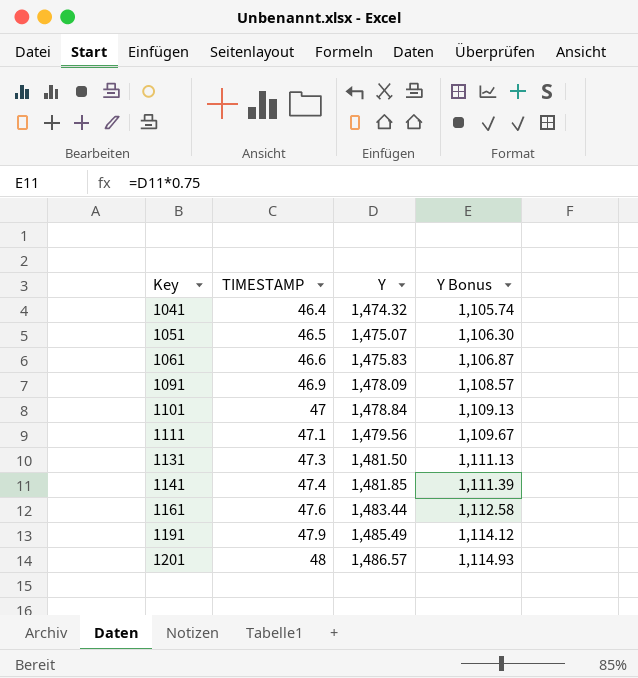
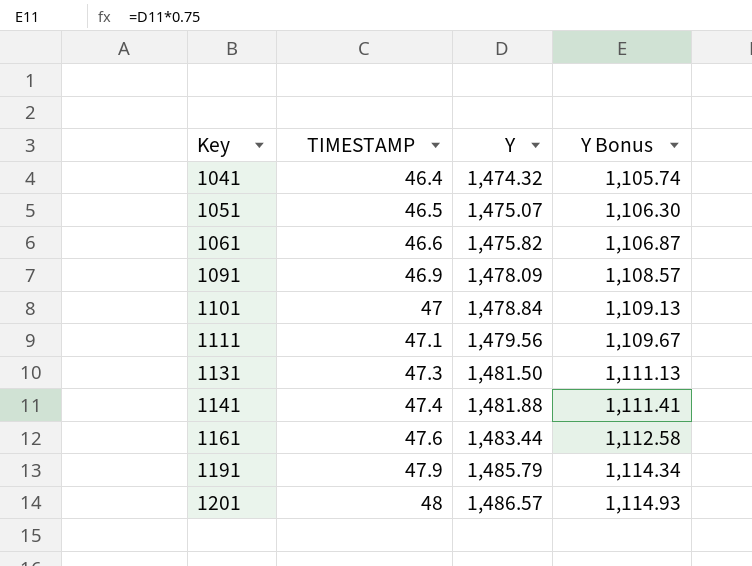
1061 | Y: 1,475.83 -> 1,475.82
1141 | Y: 1,481.85 -> 1,481.88
1141 | Y Bonus: 1,111.39 -> 1,111.41
1191 | Y: 1,485.49 -> 1,485.79
1191 | Y Bonus: 1,114.12 -> 1,114.34

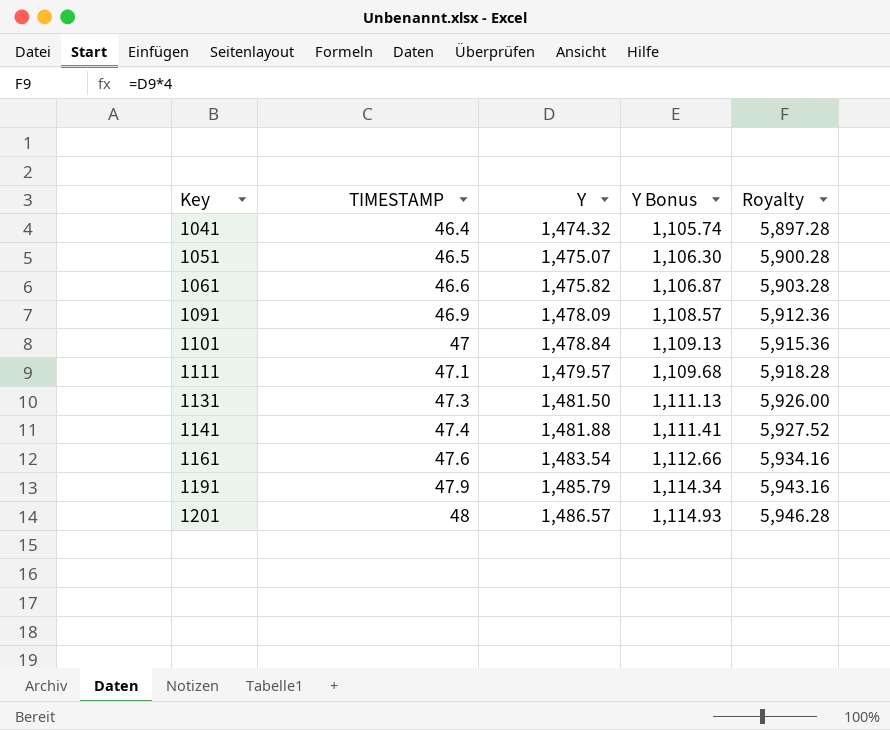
column Royalty | formula: none -> [Y] * 4
1111 | Y: 1,479.56 -> 1,479.57
1111 | Y Bonus: 1,109.67 -> 1,109.68
1161 | Y: 1,483.44 -> 1,483.54
1161 | Y Bonus: 1,112.58 -> 1,112.66

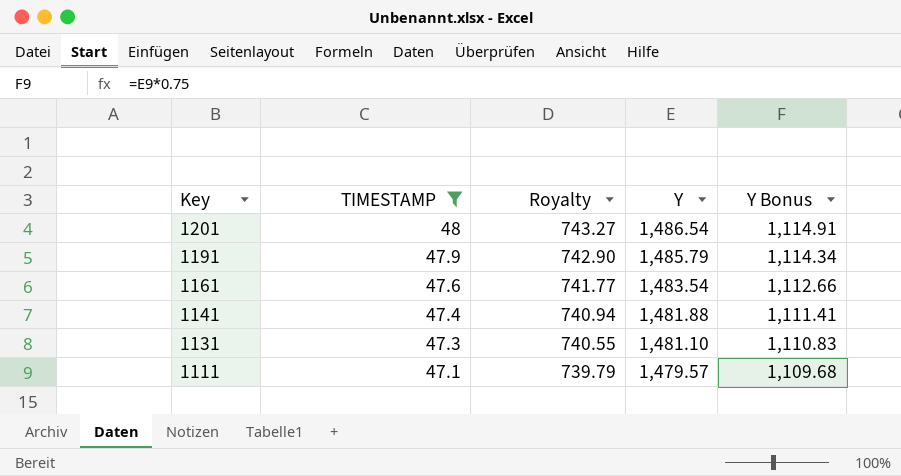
filter: none -> TIMESTAMP >= 47.1
row order: Key ascending -> Key descending
column Royalty | formula: [Y] * 4 -> [Y] * 0.5
column Royalty | position: 5 -> 3
1201 | Y: 1,486.57 -> 1,486.54
1201 | Y Bonus: 1,114.93 -> 1,114.91
1131 | Y: 1,481.50 -> 1,481.10
1131 | Y Bonus: 1,111.13 -> 1,110.83

